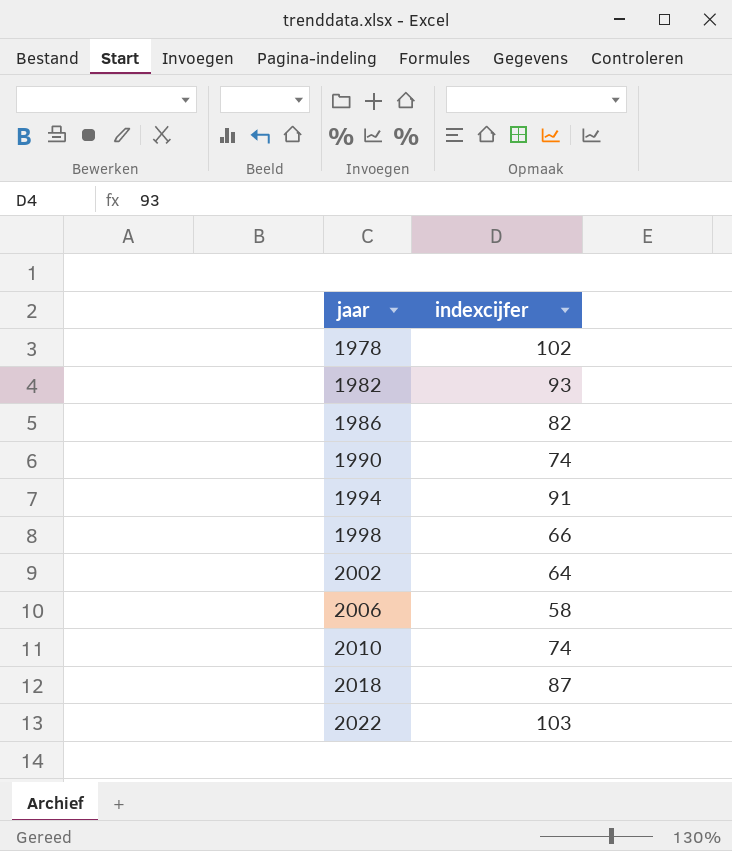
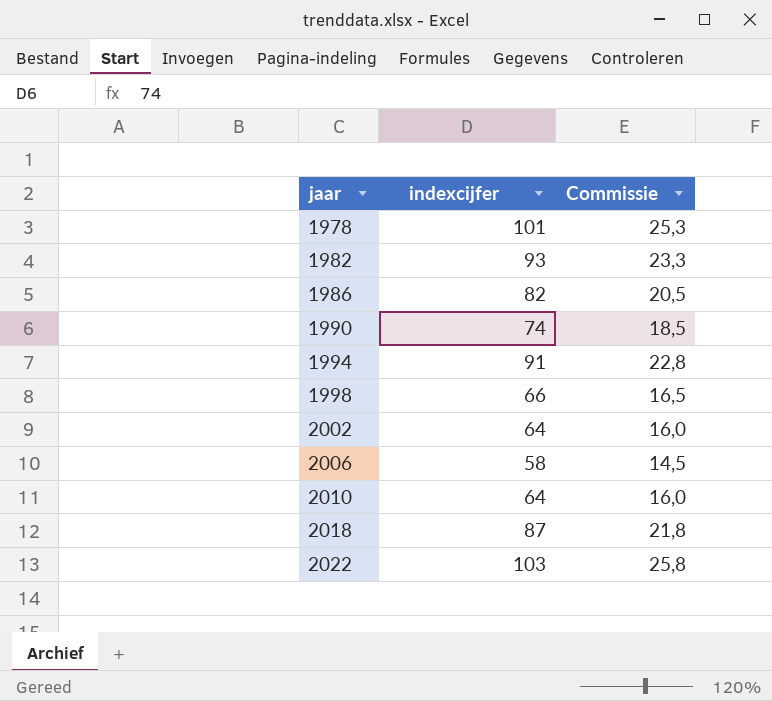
column Commissie | formula: none -> [indexcijfer] * 0,25
1978 | indexcijfer: 102 -> 101
2010 | indexcijfer: 74 -> 64

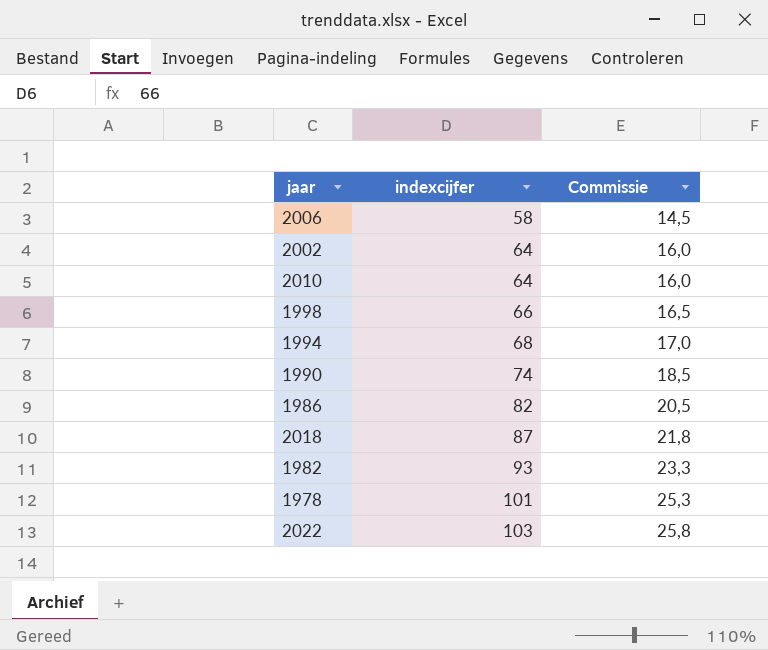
row order: jaar ascending -> indexcijfer ascending
1994 | indexcijfer: 91 -> 68
1994 | Commissie: 22,8 -> 17,0

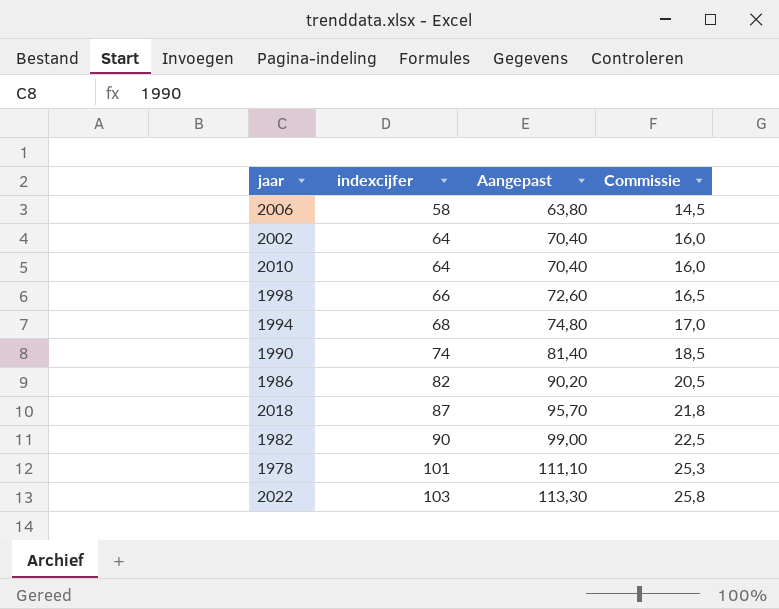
column Aangepast | formula: none -> [indexcijfer] * 1,1
1982 | indexcijfer: 93 -> 90
1982 | Commissie: 23,3 -> 22,5

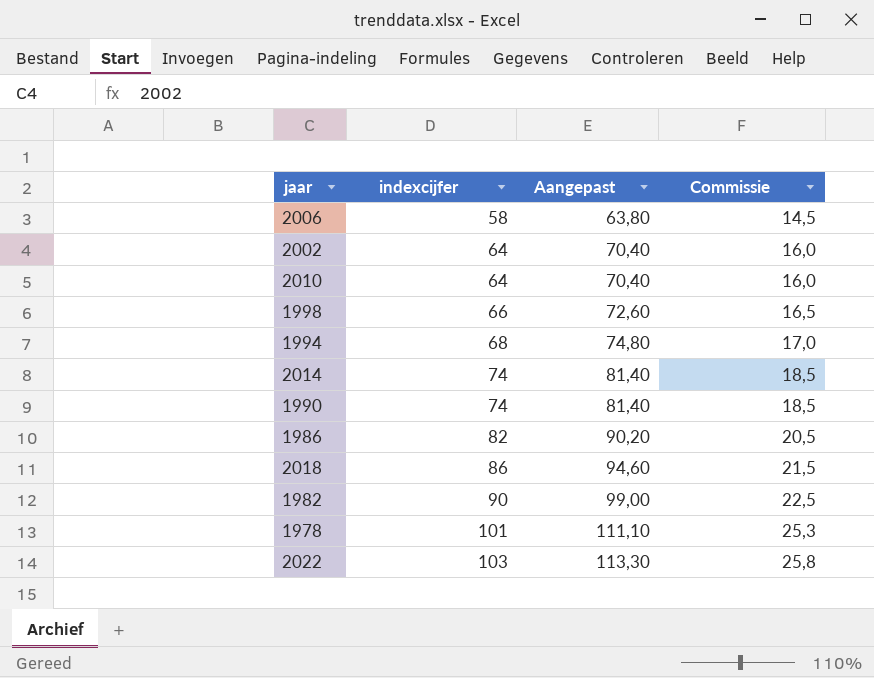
row 2014: none -> 74 | 81,40 | 18,5
2018 | indexcijfer: 87 -> 86
2018 | Aangepast: 95,70 -> 94,60
2018 | Commissie: 21,8 -> 21,5

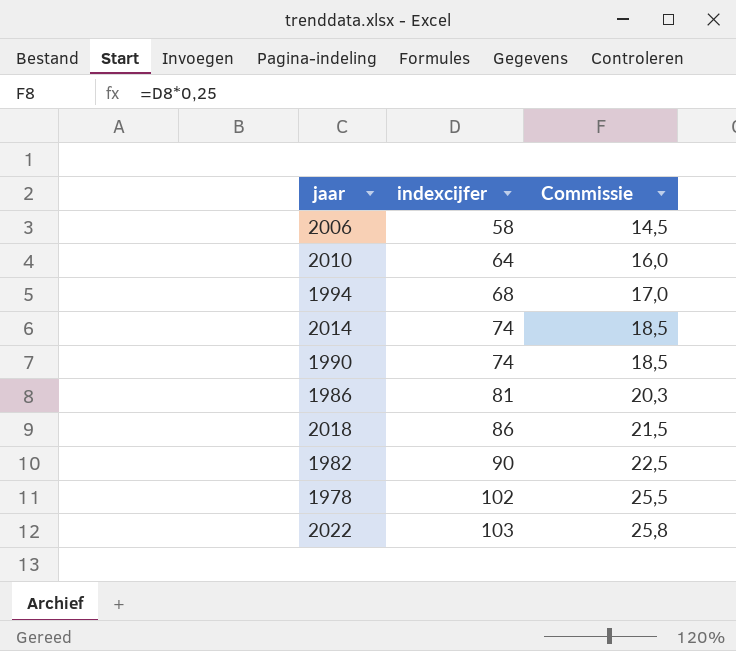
column Aangepast | formula: [indexcijfer] * 1,1 -> none
row 2002: 64 | 70,40 | 16,0 -> none
row 1998: 66 | 72,60 | 16,5 -> none
1986 | indexcijfer: 82 -> 81
1986 | Commissie: 20,5 -> 20,3
1978 | indexcijfer: 101 -> 102
1978 | Commissie: 25,3 -> 25,5

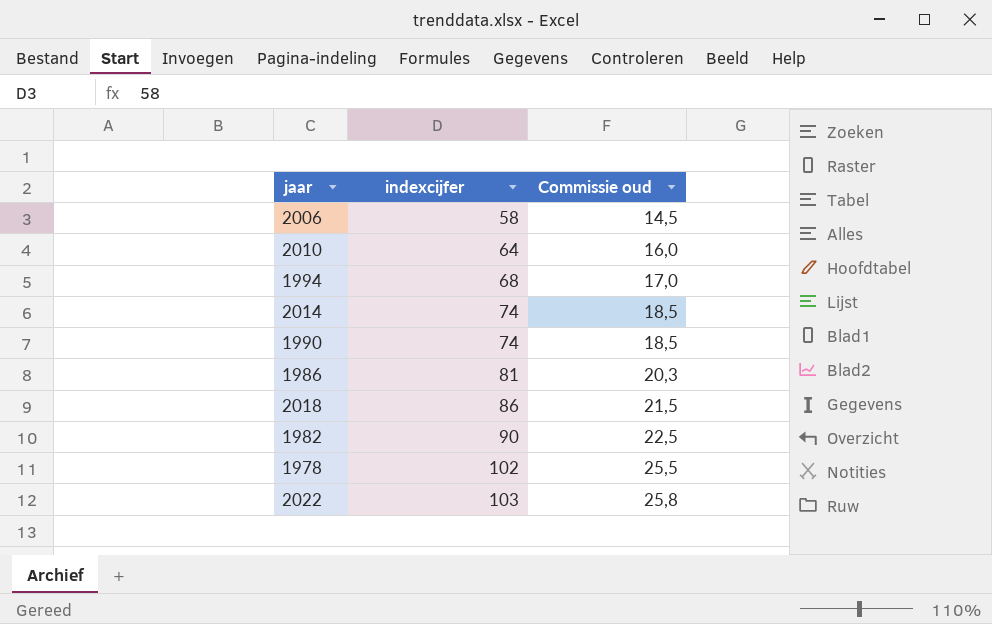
column name: Commissie -> Commissie oud

